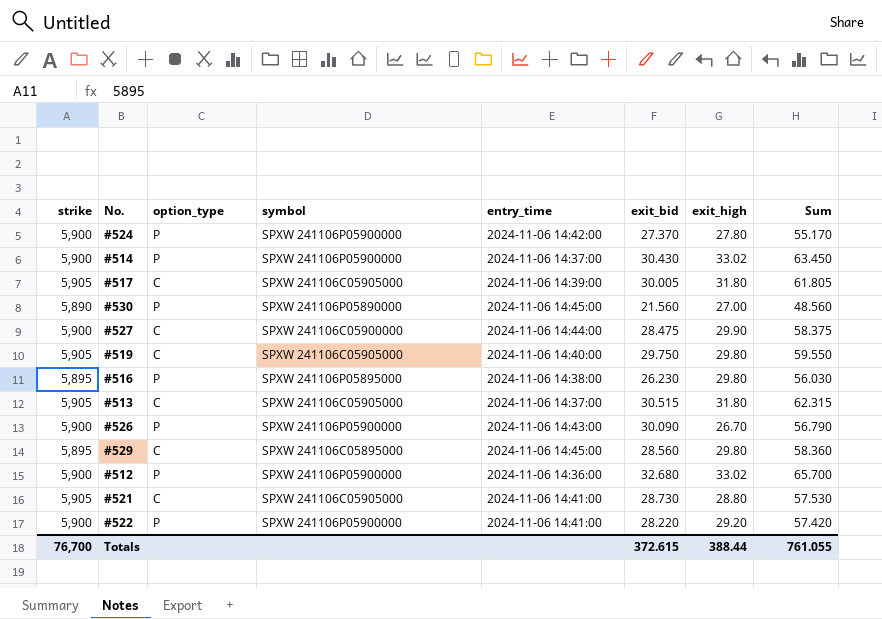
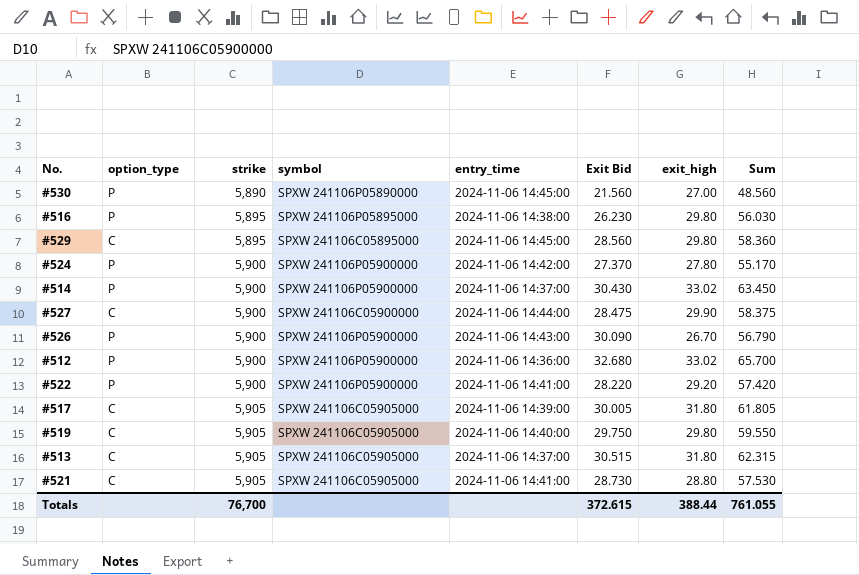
row order: none -> strike ascending
column strike | position: 1 -> 3
column name: exit_bid -> Exit Bid

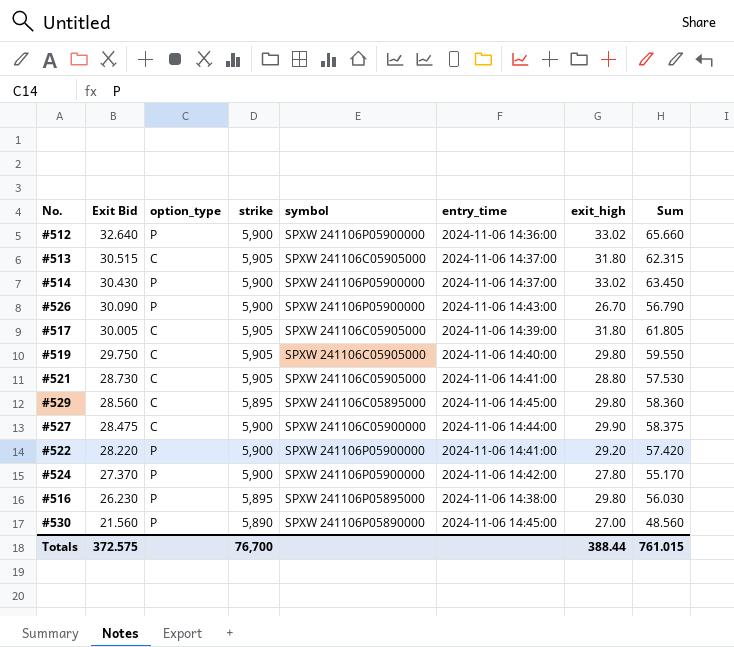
row order: strike ascending -> Exit Bid descending
column Exit Bid | position: 6 -> 2
#512 | Exit Bid: 32.680 -> 32.640
#512 | Sum: 65.700 -> 65.660
Totals | Exit Bid: 372.615 -> 372.575
Totals | Sum: 761.055 -> 761.015

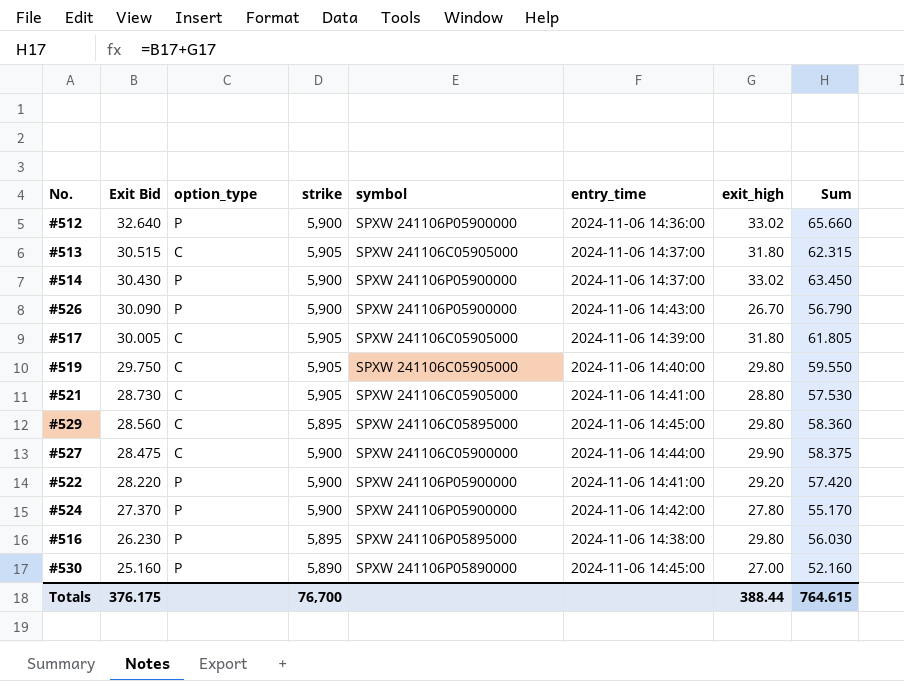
#530 | Exit Bid: 21.560 -> 25.160
#530 | Sum: 48.560 -> 52.160
Totals | Exit Bid: 372.575 -> 376.175
Totals | Sum: 761.015 -> 764.615

